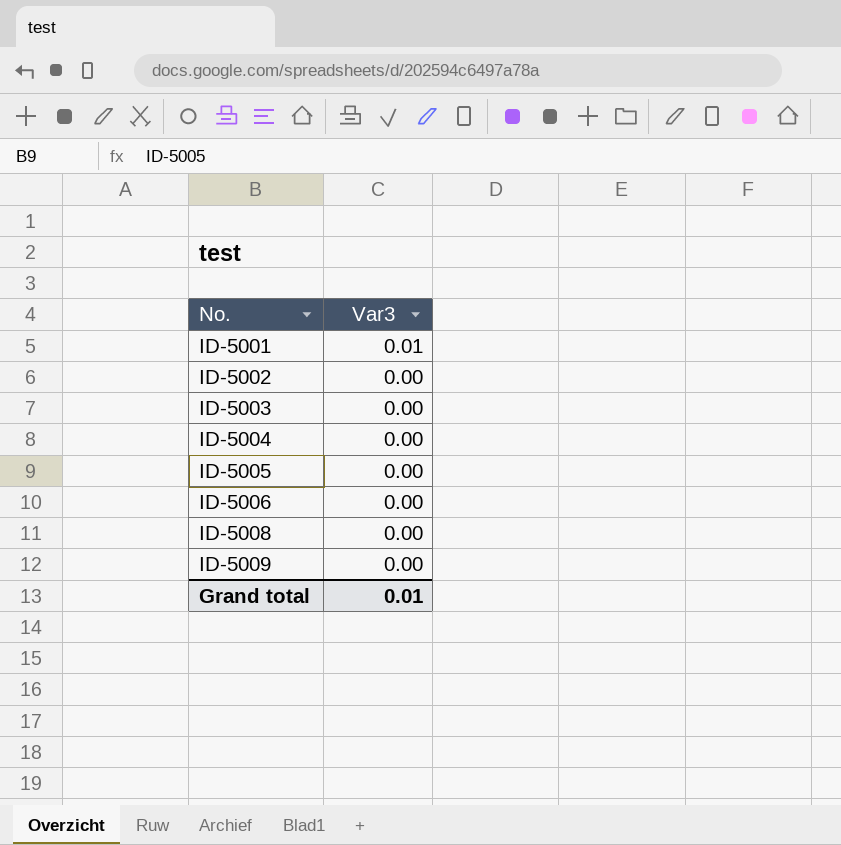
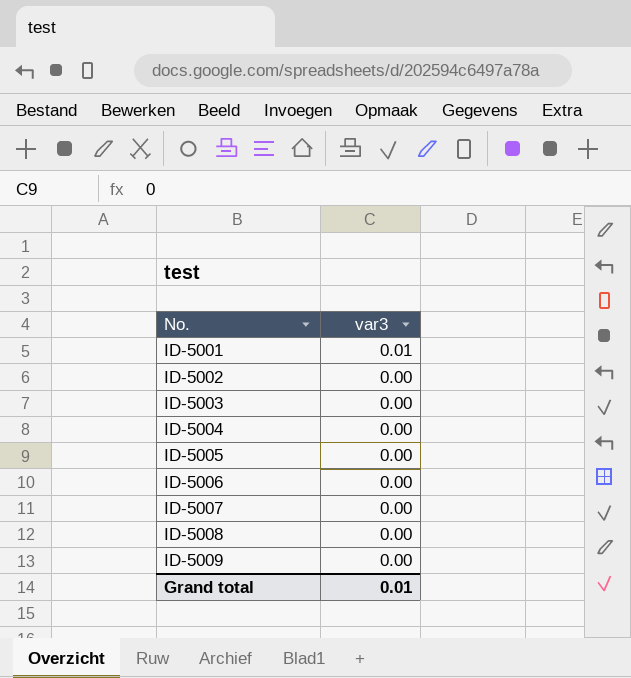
column name: Var3 -> var3
row ID-5007: none -> 0.00

